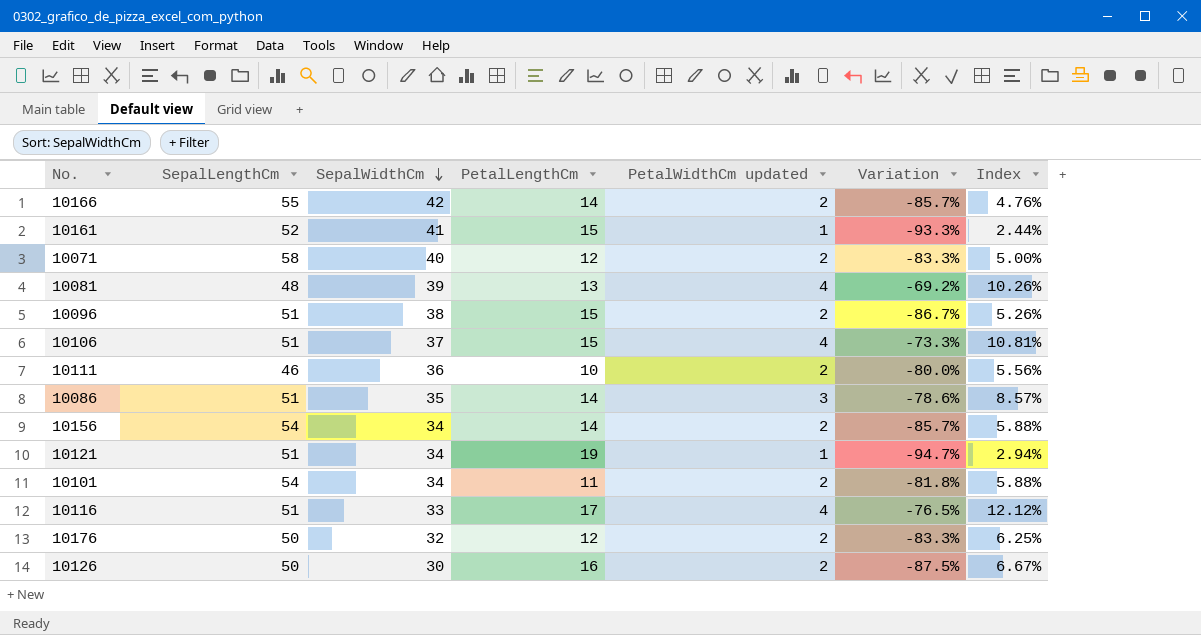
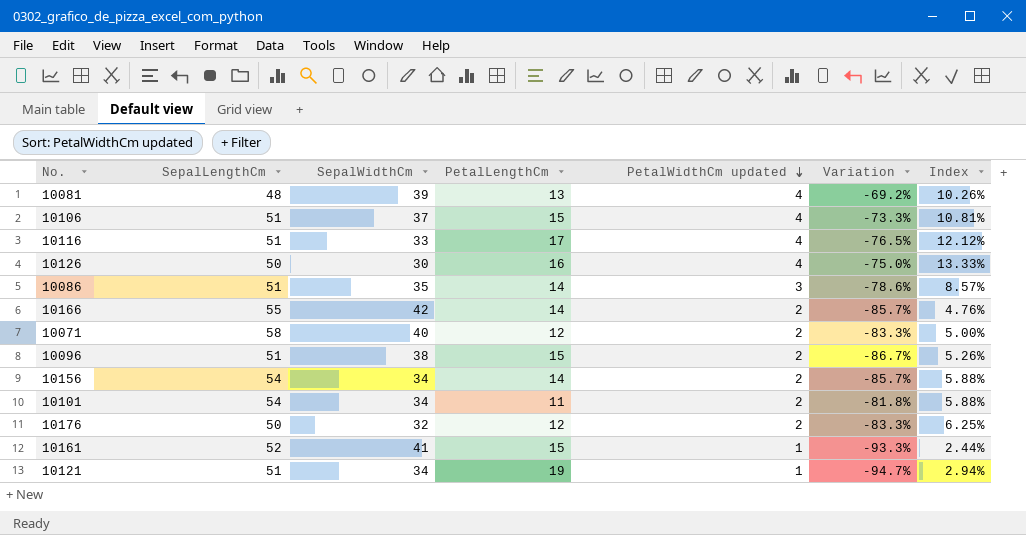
row order: SepalWidthCm descending -> PetalWidthCm updated descending
row 10111: 46 | 36 | 10 | 2 | -80.0% | 5.56% -> none
10126 | PetalWidthCm updated: 2 -> 4
10126 | Variation: -87.5% -> -75.0%
10126 | Index: 6.67% -> 13.33%

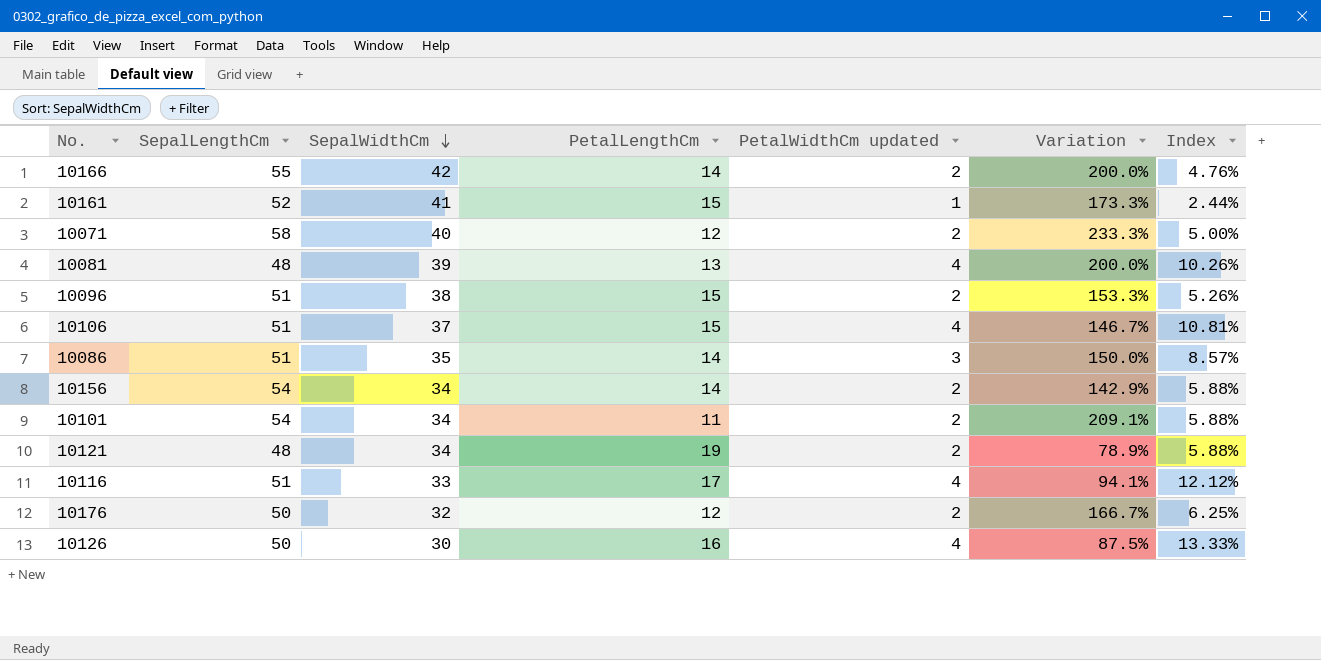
row order: PetalWidthCm updated descending -> SepalWidthCm descending
column Variation | formula: ([PetalWidthCm updated] - [PetalLengthCm]) / [PetalLengthCm] -> ([SepalWidthCm] - [PetalLengthCm]) / [PetalLengthCm]
10121 | SepalLengthCm: 51 -> 48
10121 | PetalWidthCm updated: 1 -> 2
10121 | Index: 2.94% -> 5.88%

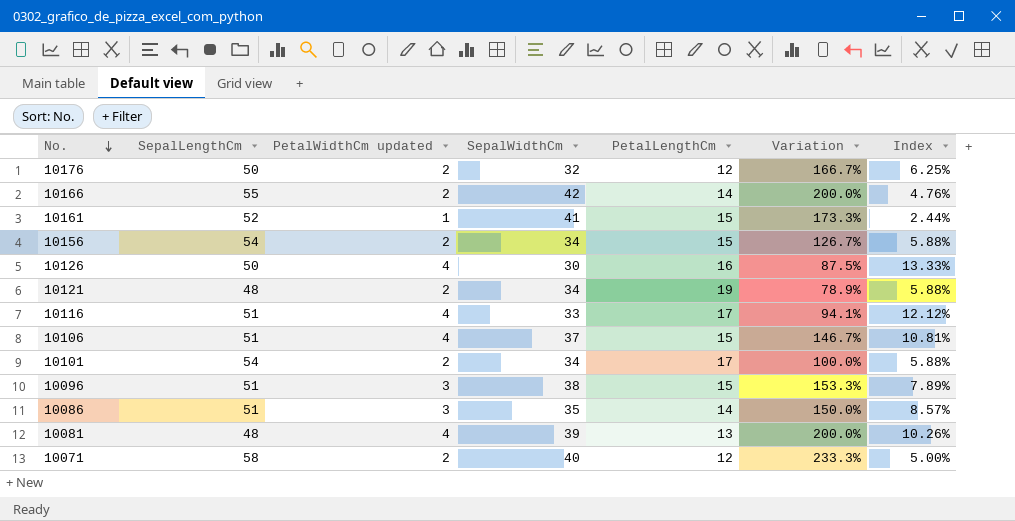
row order: SepalWidthCm descending -> No. descending
column PetalWidthCm updated | position: 5 -> 3
10156 | PetalLengthCm: 14 -> 15
10156 | Variation: 142.9% -> 126.7%
10101 | PetalLengthCm: 11 -> 17
10101 | Variation: 209.1% -> 100.0%
10096 | PetalWidthCm updated: 2 -> 3
10096 | Index: 5.26% -> 7.89%

